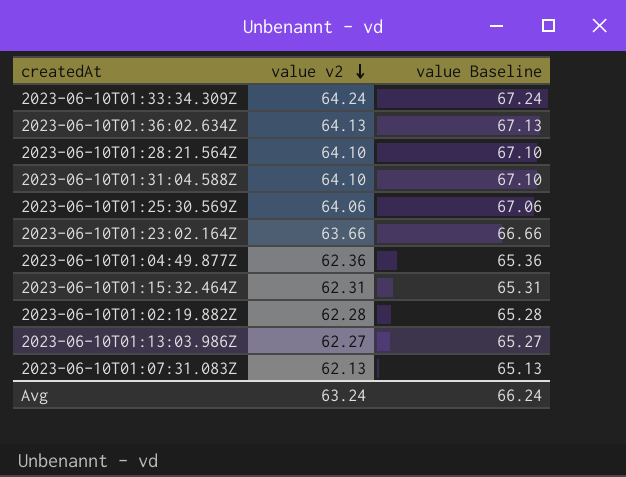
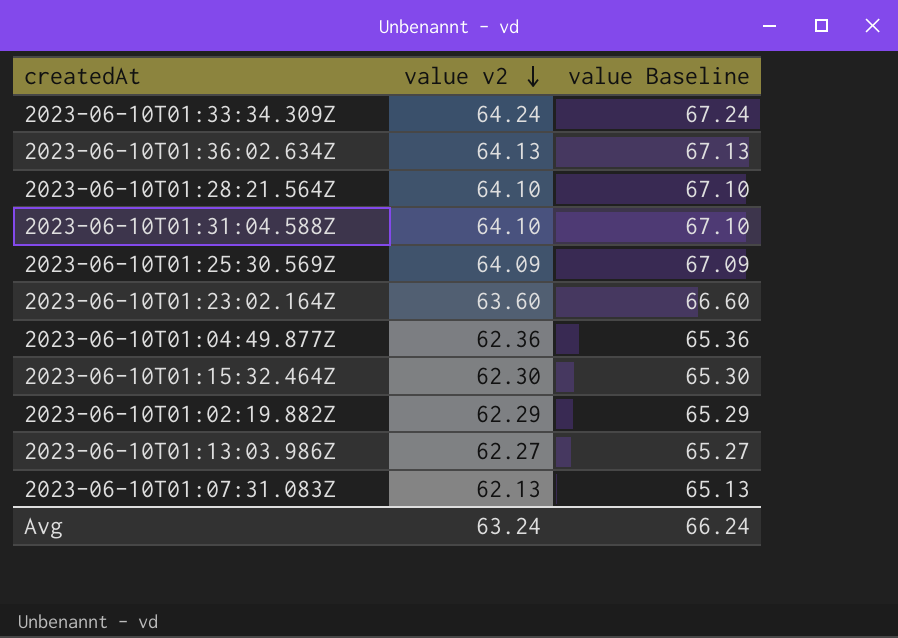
2023-06-10T01:25:30.569Z | value v2: 64.06 -> 64.09
2023-06-10T01:25:30.569Z | value Baseline: 67.06 -> 67.09
2023-06-10T01:23:02.164Z | value v2: 63.66 -> 63.60
2023-06-10T01:23:02.164Z | value Baseline: 66.66 -> 66.60
2023-06-10T01:15:32.464Z | value v2: 62.31 -> 62.30
2023-06-10T01:15:32.464Z | value Baseline: 65.31 -> 65.30
2023-06-10T01:02:19.882Z | value v2: 62.28 -> 62.29
2023-06-10T01:02:19.882Z | value Baseline: 65.28 -> 65.29

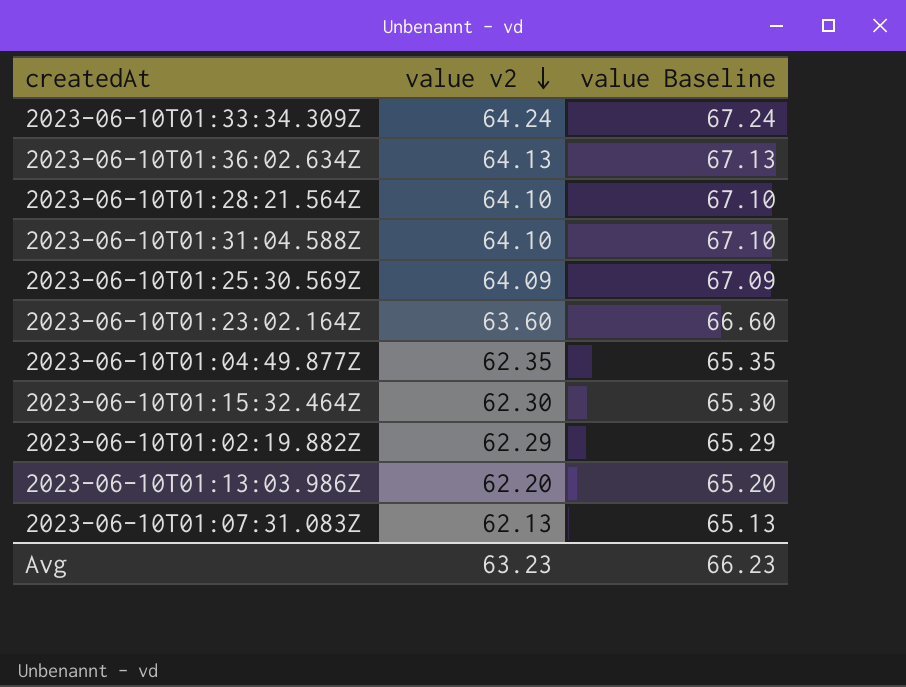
2023-06-10T01:04:49.877Z | value v2: 62.36 -> 62.35
2023-06-10T01:04:49.877Z | value Baseline: 65.36 -> 65.35
2023-06-10T01:13:03.986Z | value v2: 62.27 -> 62.20
2023-06-10T01:13:03.986Z | value Baseline: 65.27 -> 65.20
Avg | value v2: 63.24 -> 63.23
Avg | value Baseline: 66.24 -> 66.23

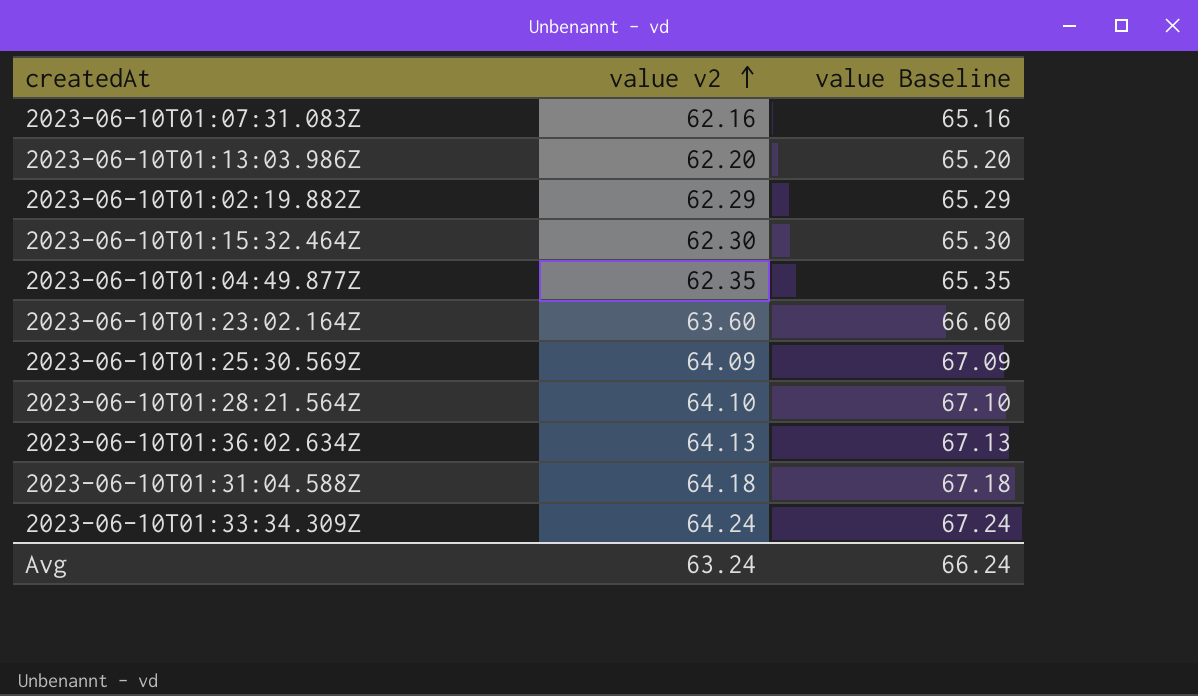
row order: value v2 descending -> value v2 ascending
2023-06-10T01:07:31.083Z | value v2: 62.13 -> 62.16
2023-06-10T01:07:31.083Z | value Baseline: 65.13 -> 65.16
2023-06-10T01:31:04.588Z | value v2: 64.10 -> 64.18
2023-06-10T01:31:04.588Z | value Baseline: 67.10 -> 67.18
Avg | value v2: 63.23 -> 63.24
Avg | value Baseline: 66.23 -> 66.24

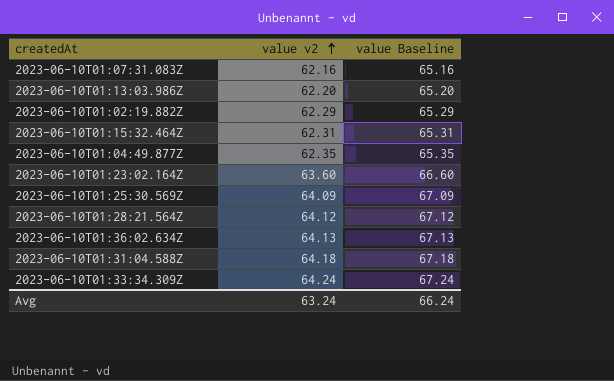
2023-06-10T01:15:32.464Z | value v2: 62.30 -> 62.31
2023-06-10T01:15:32.464Z | value Baseline: 65.30 -> 65.31
2023-06-10T01:28:21.564Z | value v2: 64.10 -> 64.12
2023-06-10T01:28:21.564Z | value Baseline: 67.10 -> 67.12

